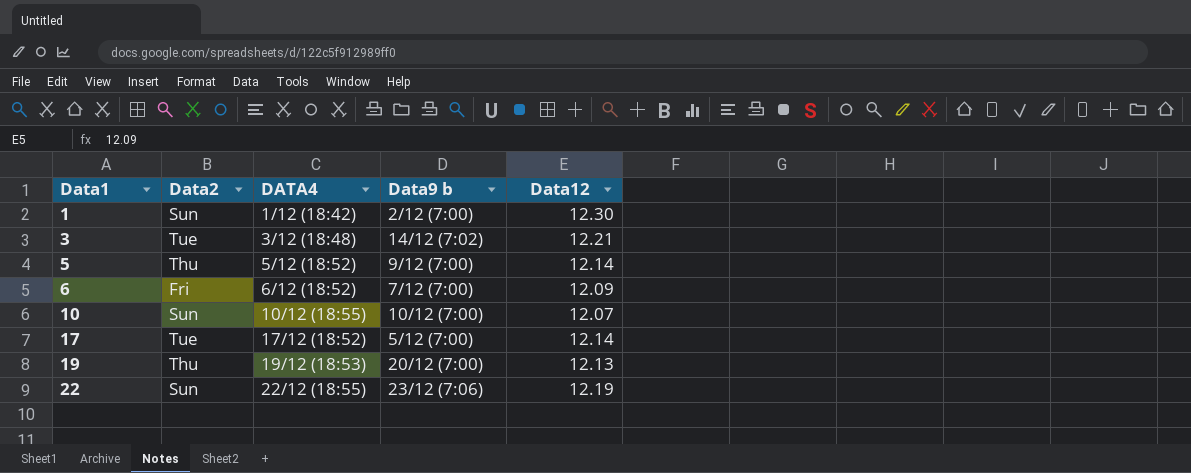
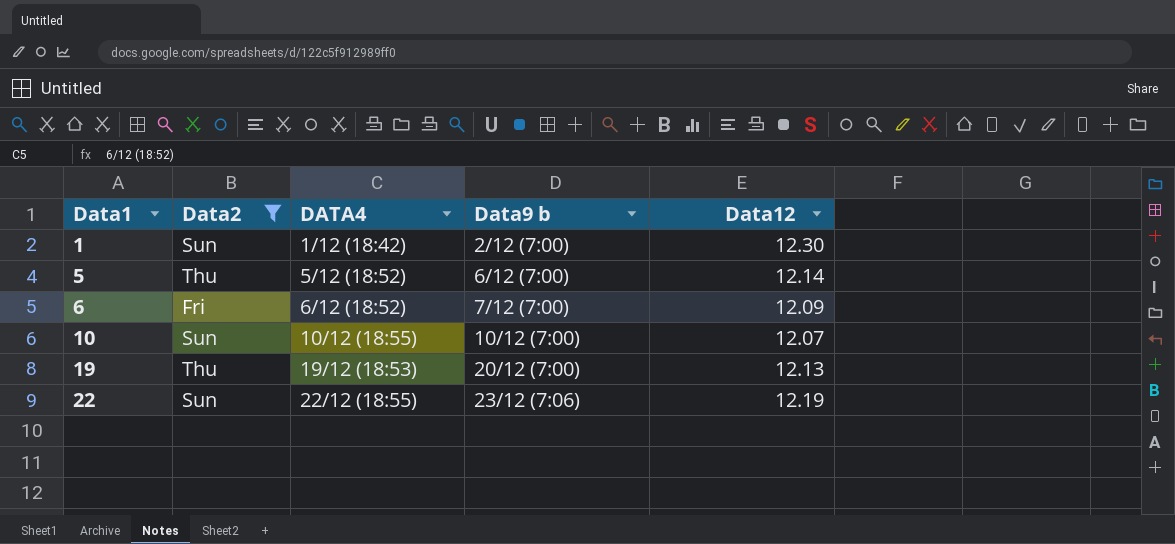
filter: none -> Data2 != Tue
5 | Data9 b: 9/12 (7:00) -> 6/12 (7:00)

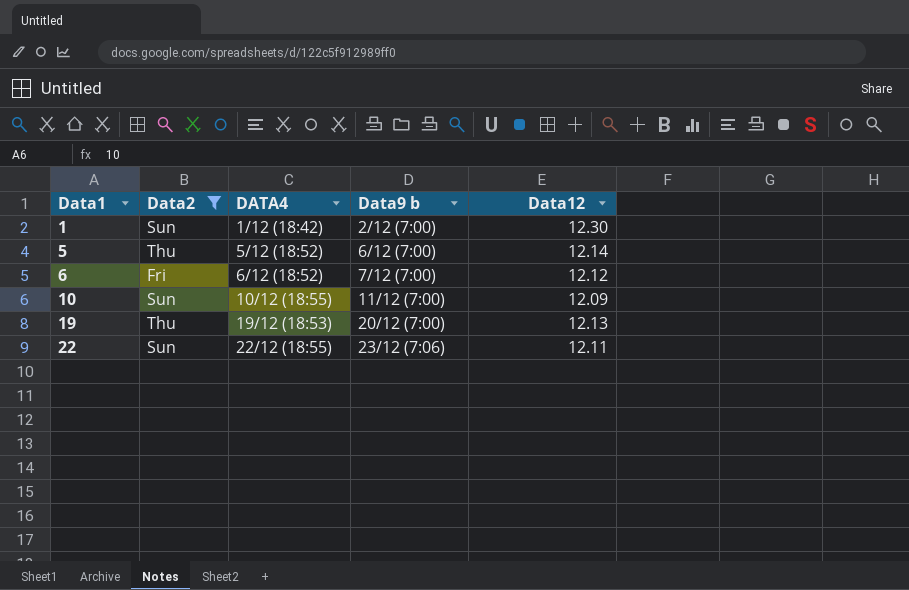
6 | Data12: 12.09 -> 12.12
10 | Data9 b: 10/12 (7:00) -> 11/12 (7:00)
10 | Data12: 12.07 -> 12.09
22 | Data12: 12.19 -> 12.11

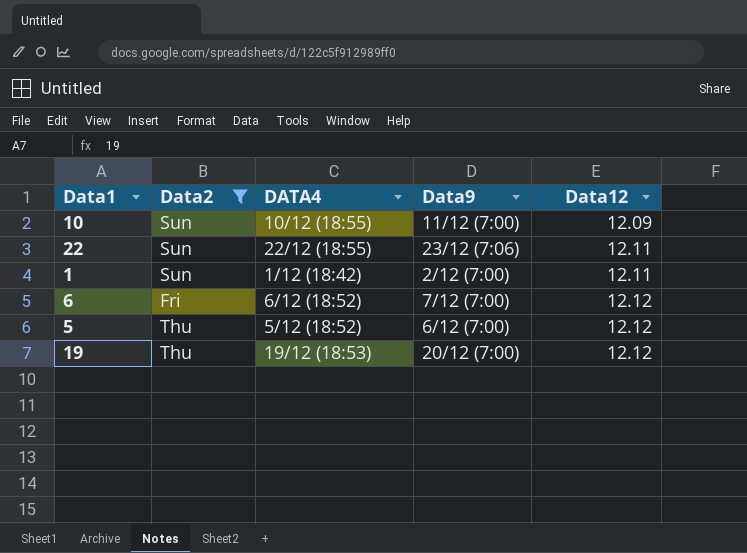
row order: Data1 ascending -> Data12 ascending
column name: Data9 b -> Data9
1 | Data12: 12.30 -> 12.11
5 | Data12: 12.14 -> 12.12
19 | Data12: 12.13 -> 12.12

